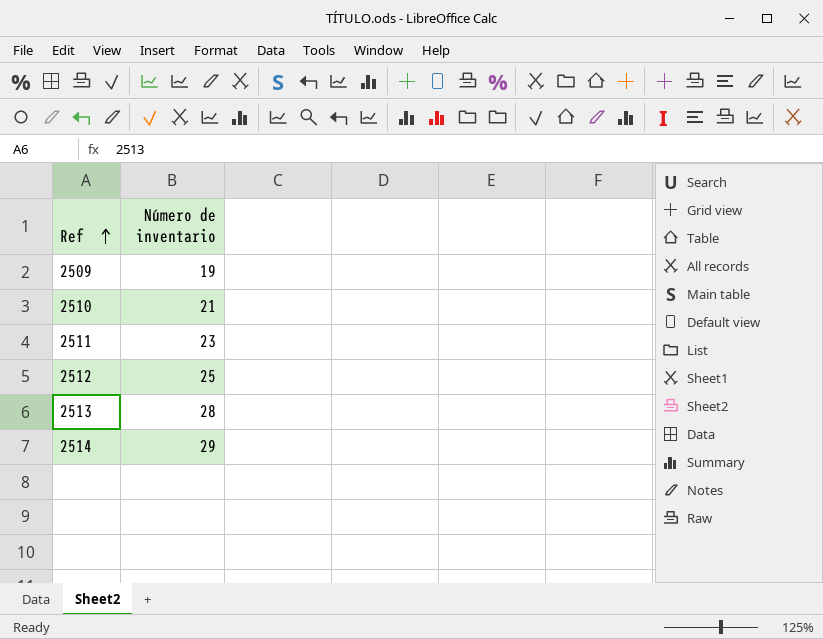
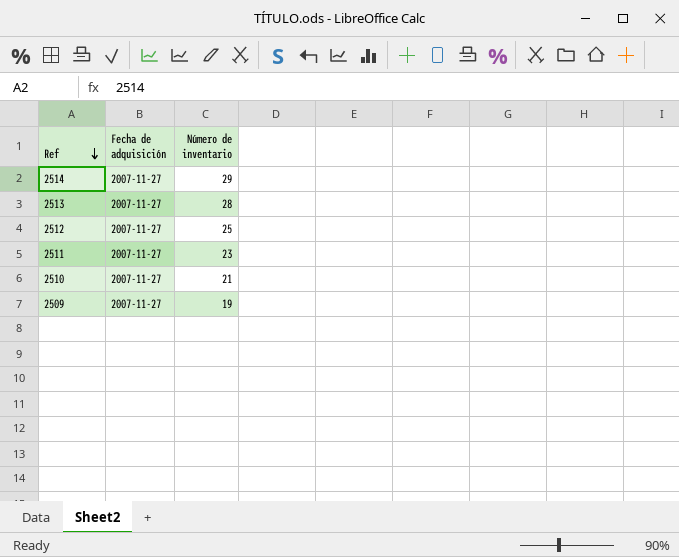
row order: Ref ascending -> Ref descending
column Fecha de adquisición | position: none -> 2

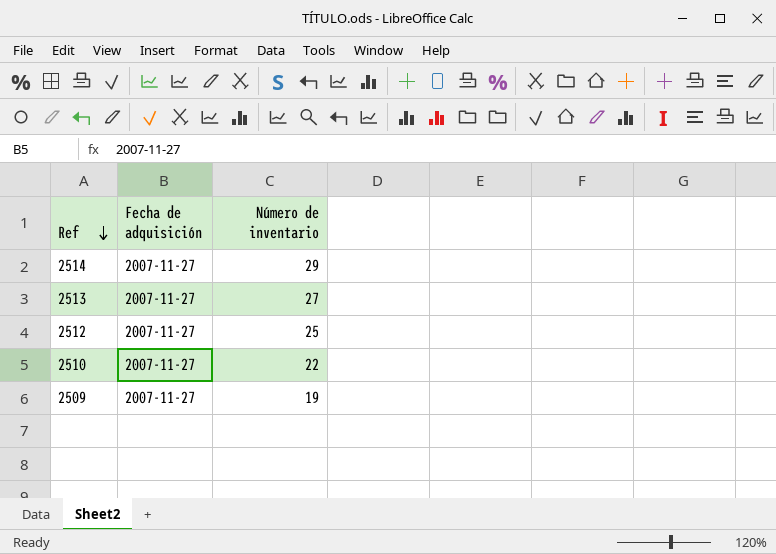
row 2511: 2007-11-27 | 23 -> none
2513 | Número de inventario: 28 -> 27
2510 | Número de inventario: 21 -> 22

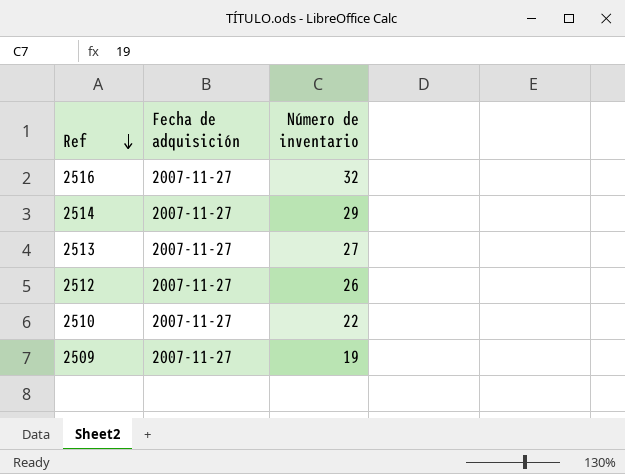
row 2516: none -> 2007-11-27 | 32
2512 | Número de inventario: 25 -> 26

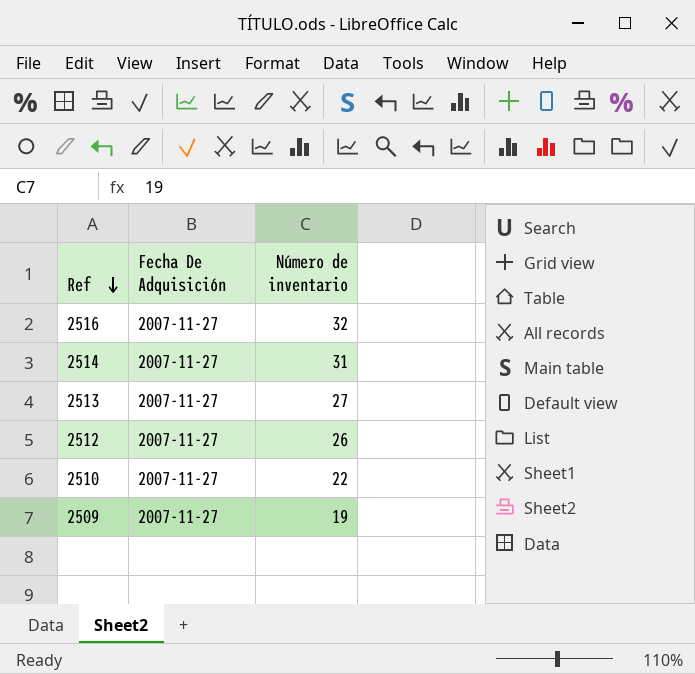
column name: Fecha de adquisición -> Fecha De Adquisición
2514 | Número de inventario: 29 -> 31

